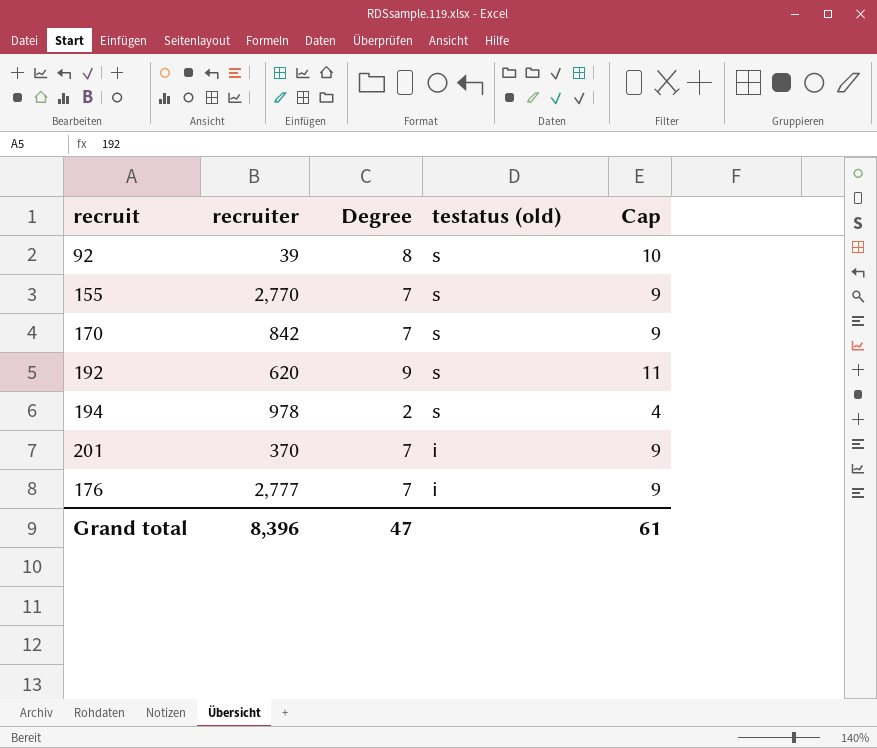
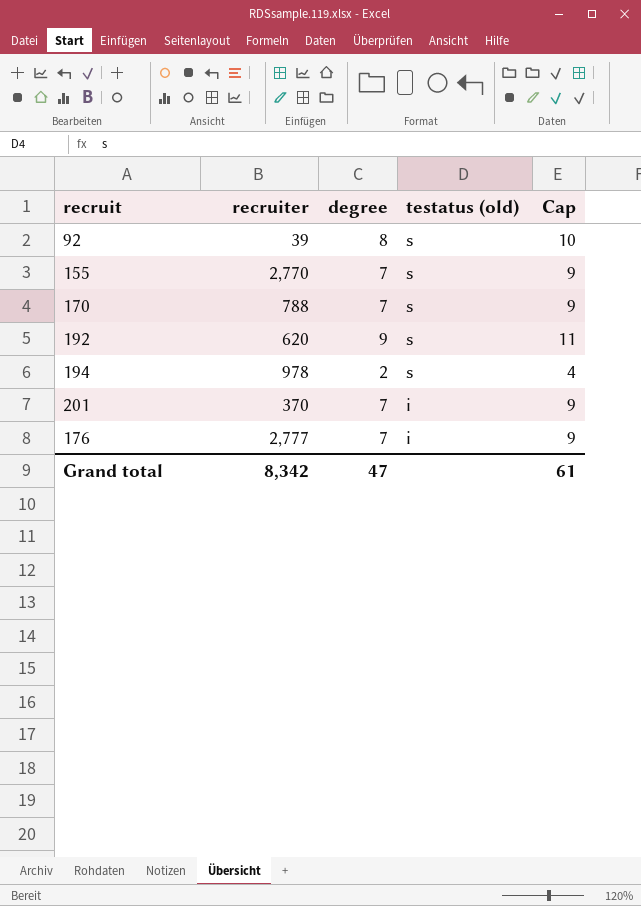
column name: Degree -> degree
170 | recruiter: 842 -> 788
Grand total | recruiter: 8,396 -> 8,342

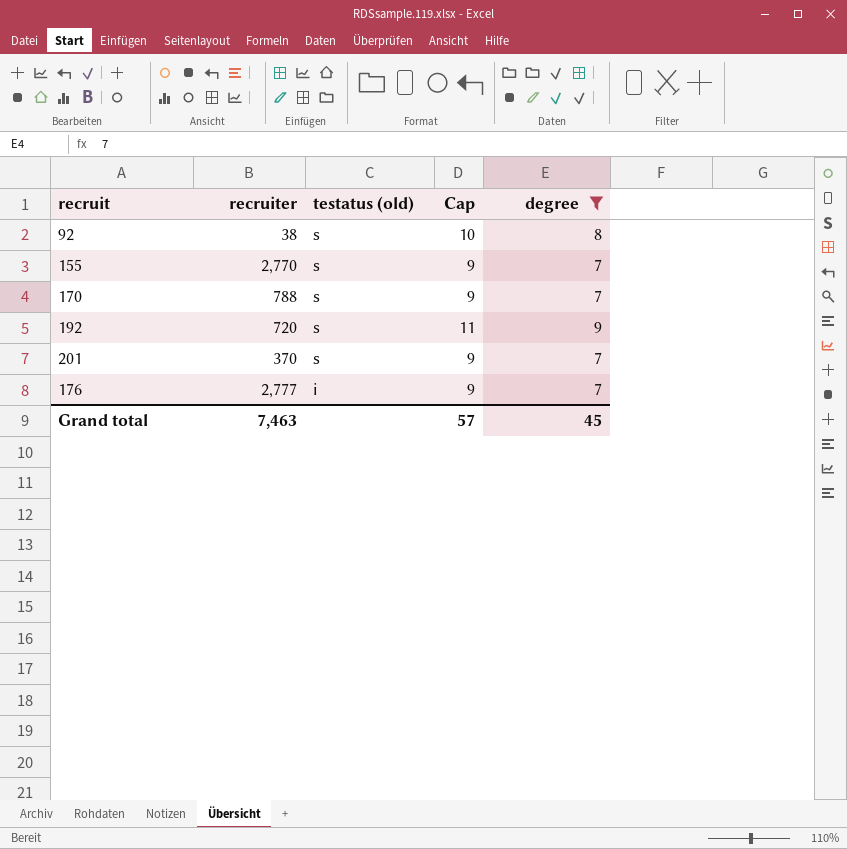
filter: none -> degree != 2
column degree | position: 3 -> 5
92 | recruiter: 39 -> 38
192 | recruiter: 620 -> 720
201 | testatus (old): i -> s
Grand total | recruiter: 8,342 -> 7,463
Grand total | Cap: 61 -> 57
Grand total | degree: 47 -> 45

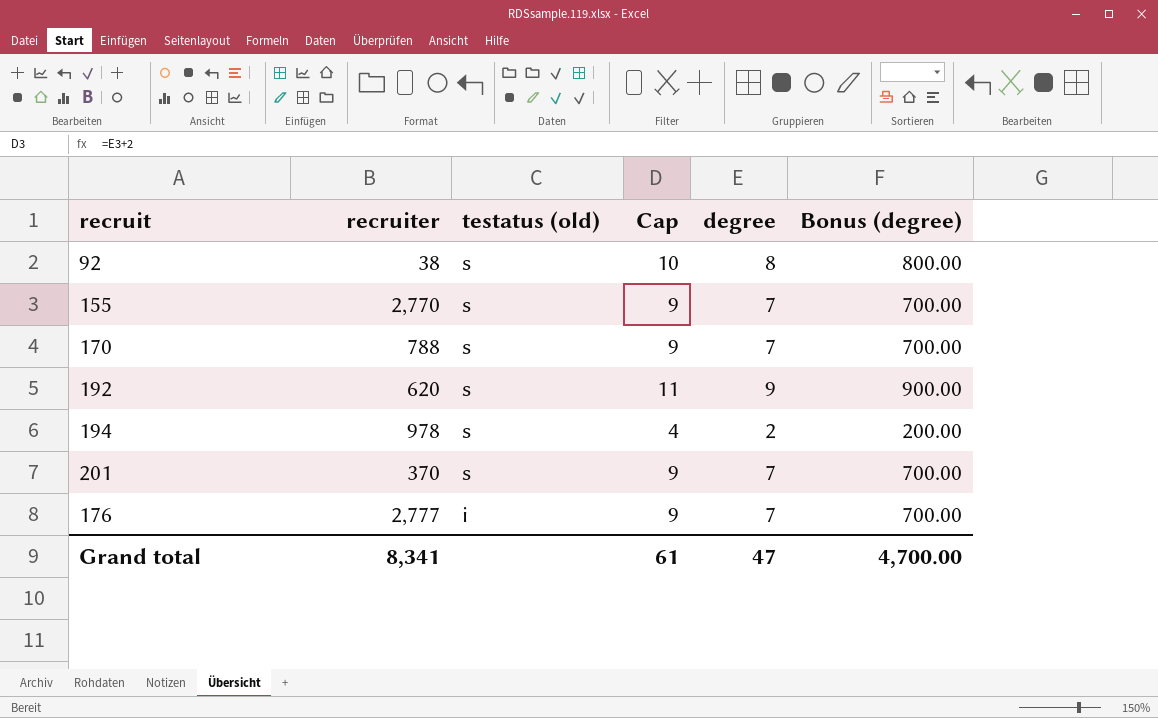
filter: degree != 2 -> none
column Bonus (degree) | formula: none -> [degree] * 100
192 | recruiter: 720 -> 620
Grand total | recruiter: 7,463 -> 8,341
Grand total | Cap: 57 -> 61
Grand total | degree: 45 -> 47

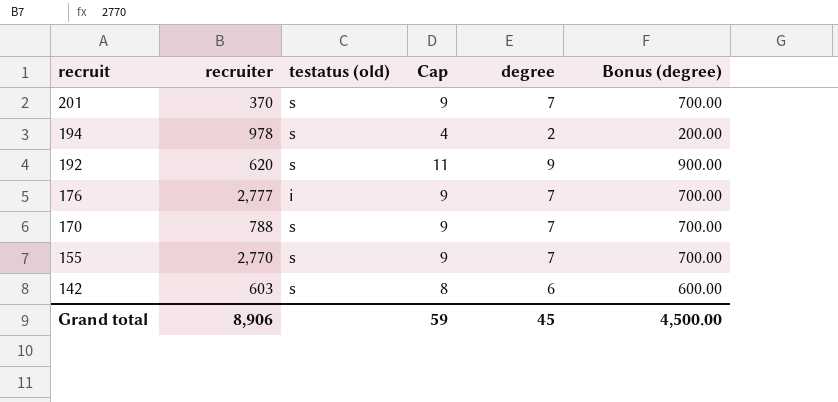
row order: testatus (old) descending -> recruit descending
row 92: 38 | s | 10 | 8 | 800.00 -> none
row 142: none -> 603 | s | 8 | 6 | 600.00
Grand total | recruiter: 8,341 -> 8,906
Grand total | Cap: 61 -> 59
Grand total | degree: 47 -> 45
Grand total | Bonus (degree): 4,700.00 -> 4,500.00

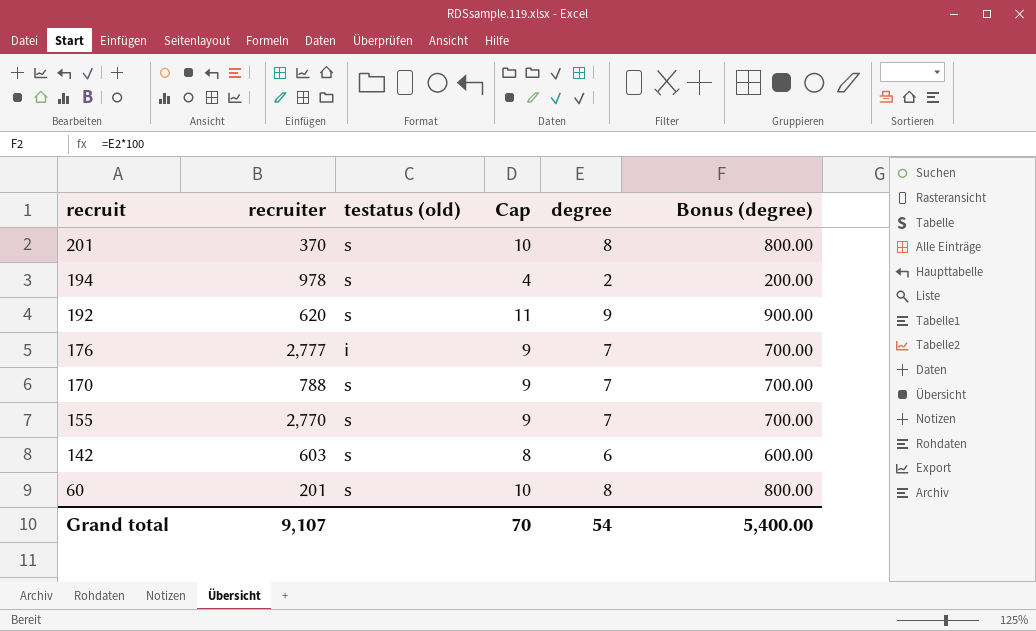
201 | Cap: 9 -> 10
201 | degree: 7 -> 8
201 | Bonus (degree): 700.00 -> 800.00
row 60: none -> 201 | s | 10 | 8 | 800.00
Grand total | recruiter: 8,906 -> 9,107
Grand total | Cap: 59 -> 70
Grand total | degree: 45 -> 54
Grand total | Bonus (degree): 4,500.00 -> 5,400.00

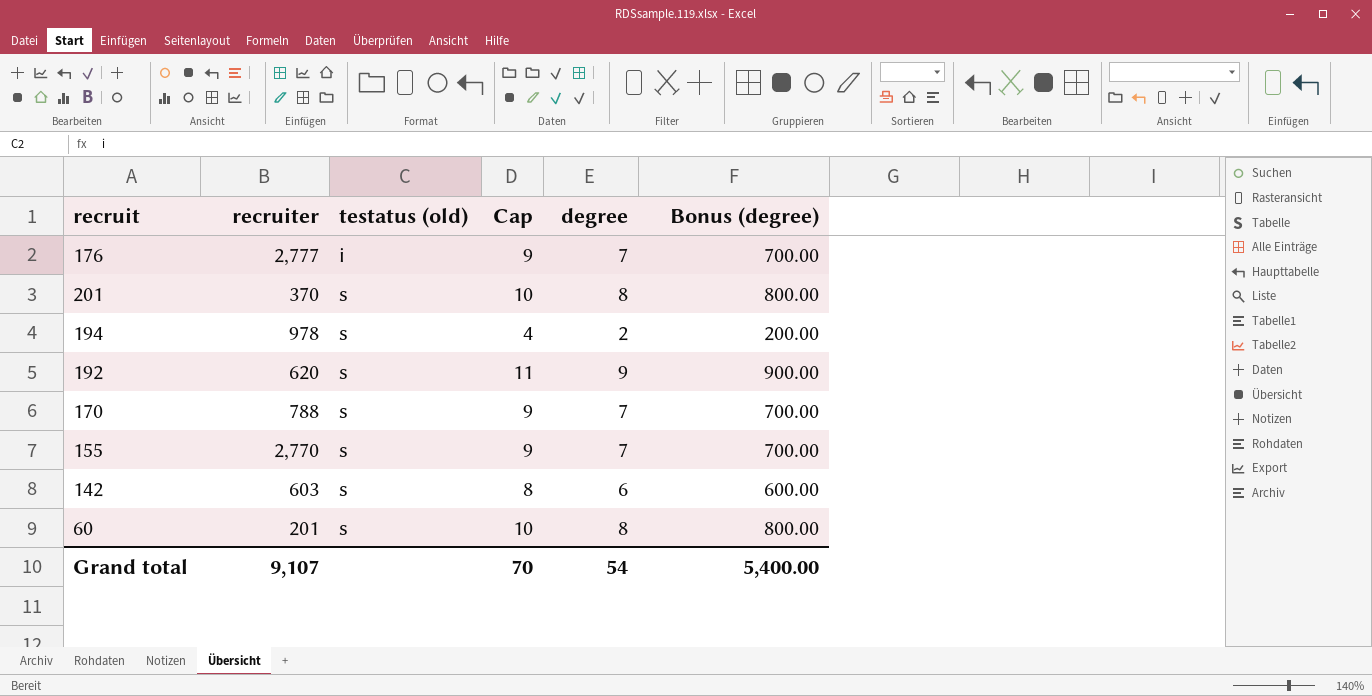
row order: recruit descending -> testatus (old) ascending

